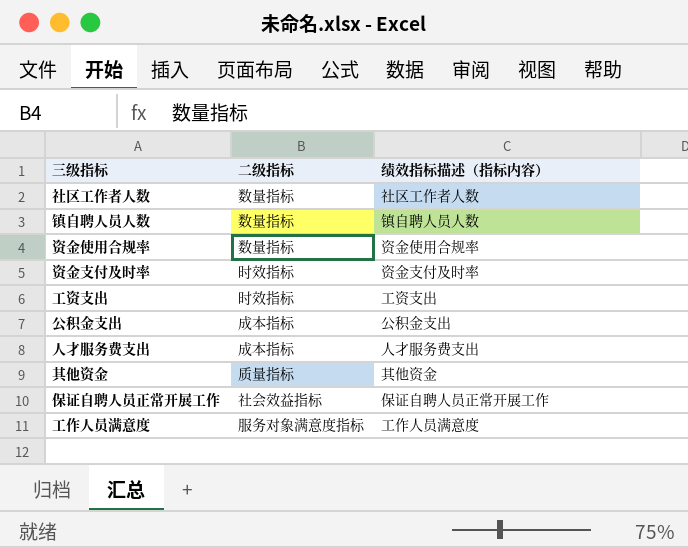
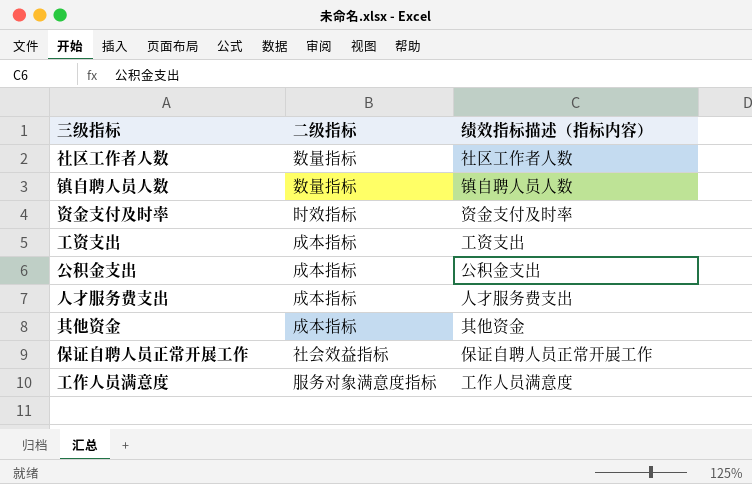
row 资金使用合规率: 数量指标 | 资金使用合规率 -> none
工资支出 | 二级指标: 时效指标 -> 成本指标
其他资金 | 二级指标: 质量指标 -> 成本指标

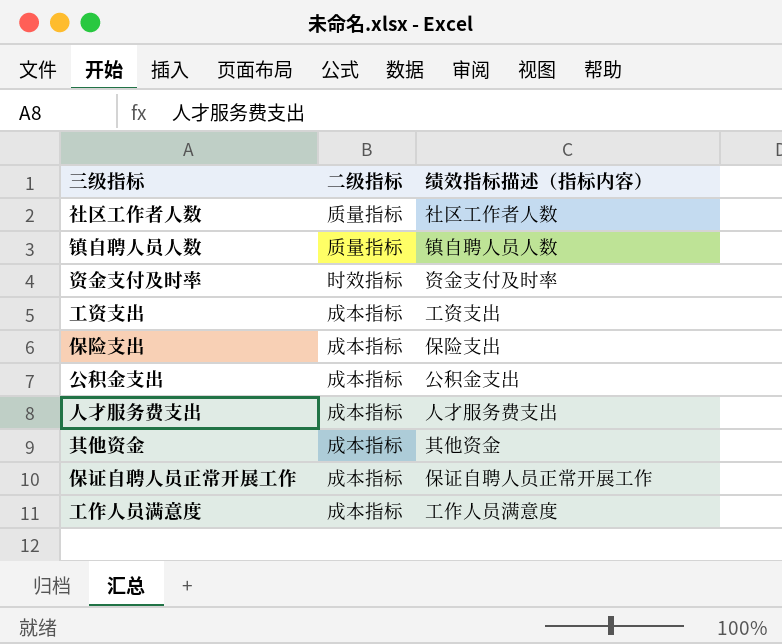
社区工作者人数 | 二级指标: 数量指标 -> 质量指标
镇自聘人员人数 | 二级指标: 数量指标 -> 质量指标
row 保险支出: none -> 成本指标 | 保险支出
保证自聘人员正常开展工作 | 二级指标: 社会效益指标 -> 成本指标
工作人员满意度 | 二级指标: 服务对象满意度指标 -> 成本指标

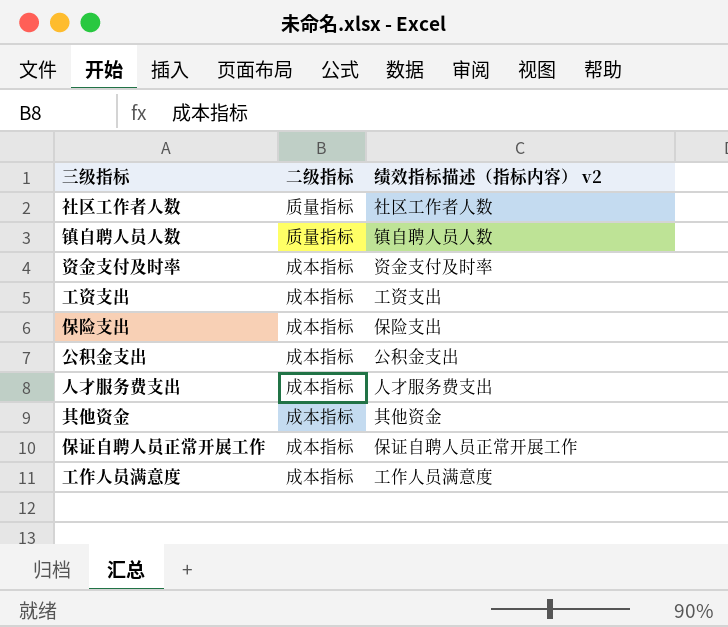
column name: 绩效指标描述（指标内容） -> 绩效指标描述（指标内容） v2
资金支付及时率 | 二级指标: 时效指标 -> 成本指标

